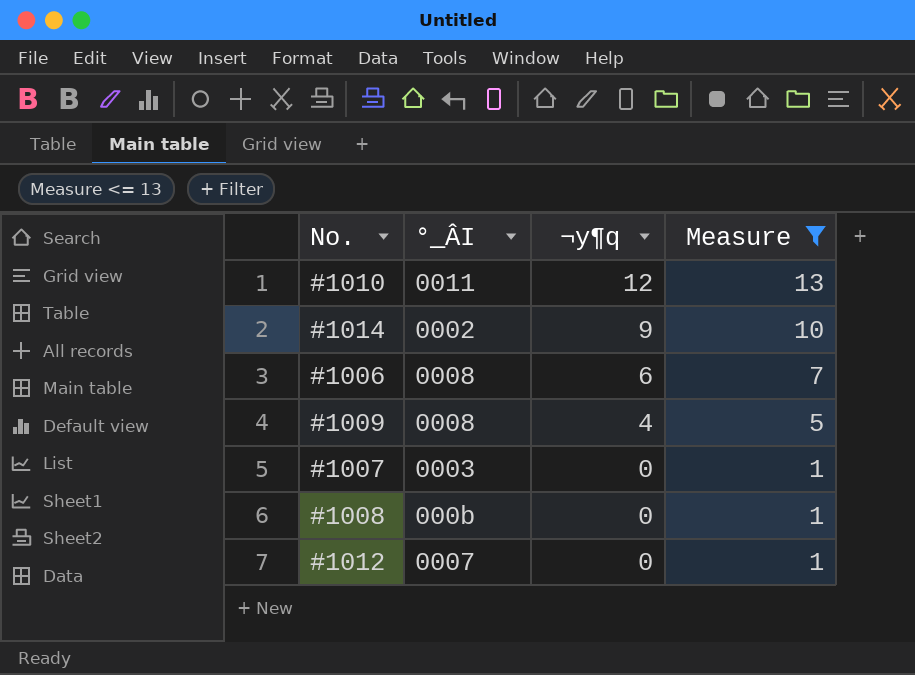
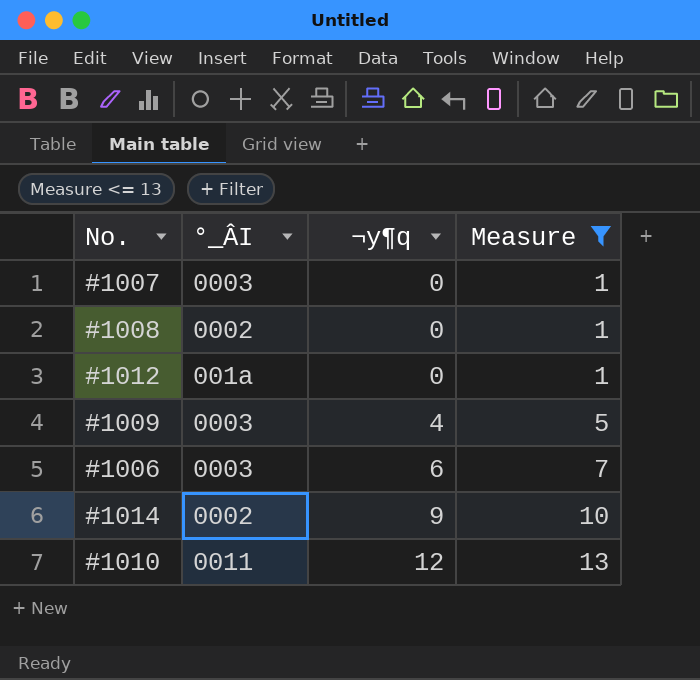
row order: ¬y¶q descending -> ¬y¶q ascending
#1008 | °_ÂI: 000b -> 0002
#1012 | °_ÂI: 0007 -> 001a
#1009 | °_ÂI: 0008 -> 0003
#1006 | °_ÂI: 0008 -> 0003

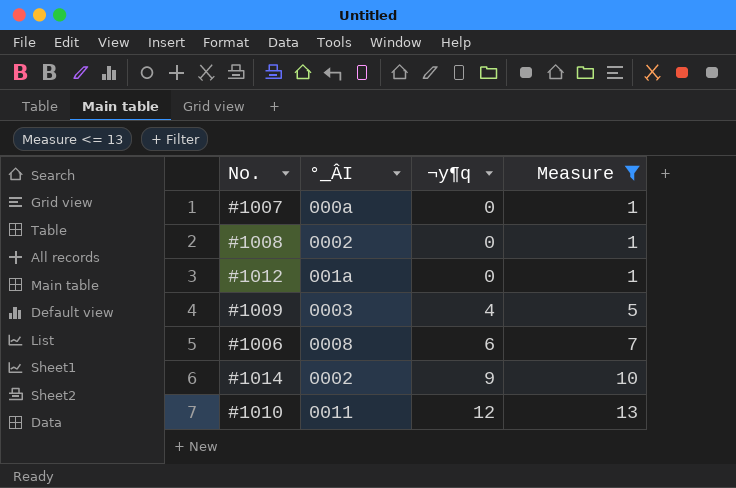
#1007 | °_ÂI: 0003 -> 000a
#1006 | °_ÂI: 0003 -> 0008

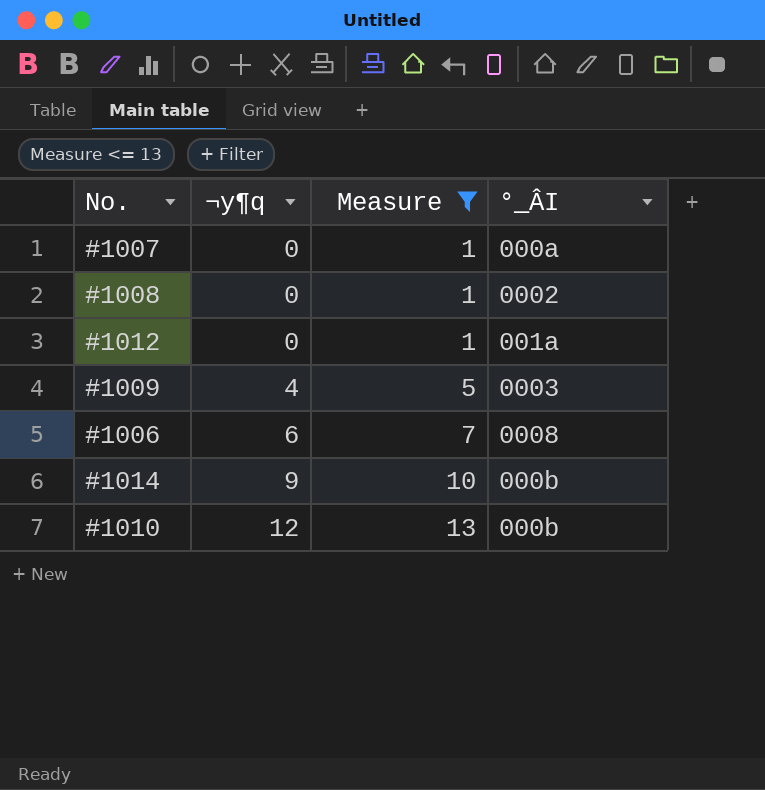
column °_ÂI | position: 2 -> 4
#1014 | °_ÂI: 0002 -> 000b
#1010 | °_ÂI: 0011 -> 000b

